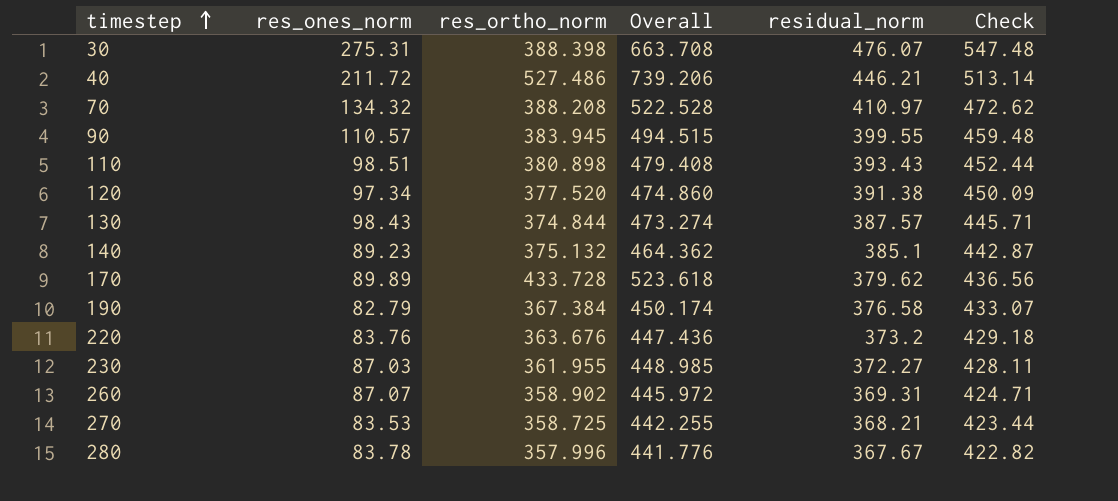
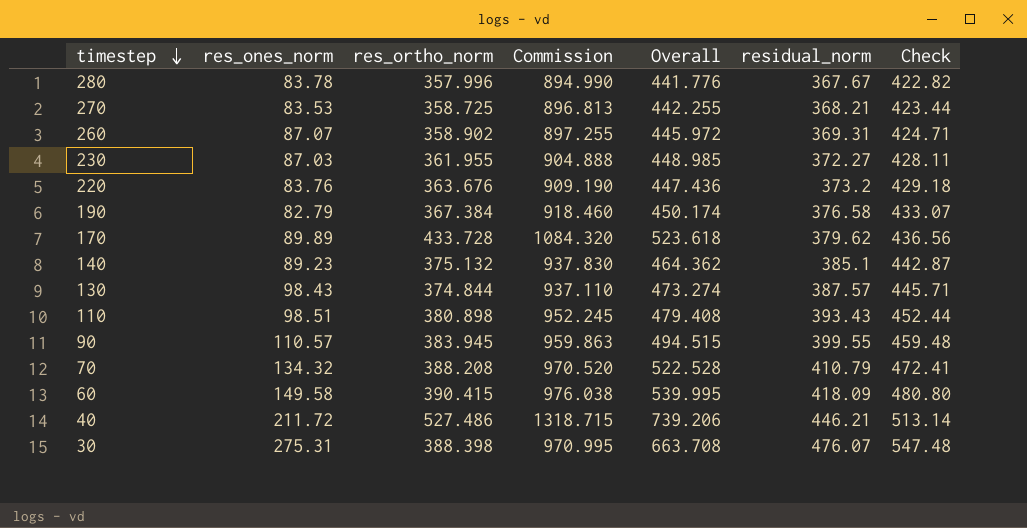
row order: timestep ascending -> timestep descending
column Commission | formula: none -> [res_ortho_norm] * 2.5
row 120: 97.34 | 377.520 | 474.860 | 391.38 | 450.09 -> none
70 | residual_norm: 410.97 -> 410.79
70 | Check: 472.62 -> 472.41
row 60: none -> 149.58 | 390.415 | 976.038 | 539.995 | 418.09 | 480.80

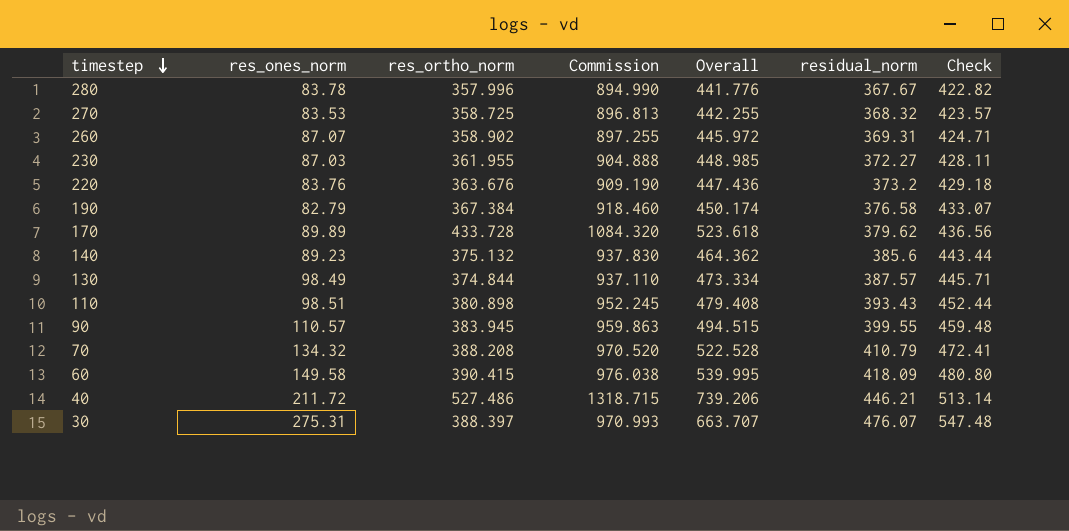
270 | residual_norm: 368.21 -> 368.32
270 | Check: 423.44 -> 423.57
140 | residual_norm: 385.1 -> 385.6
140 | Check: 442.87 -> 443.44
130 | res_ones_norm: 98.43 -> 98.49
130 | Overall: 473.274 -> 473.334
30 | res_ortho_norm: 388.398 -> 388.397
30 | Commission: 970.995 -> 970.993
30 | Overall: 663.708 -> 663.707

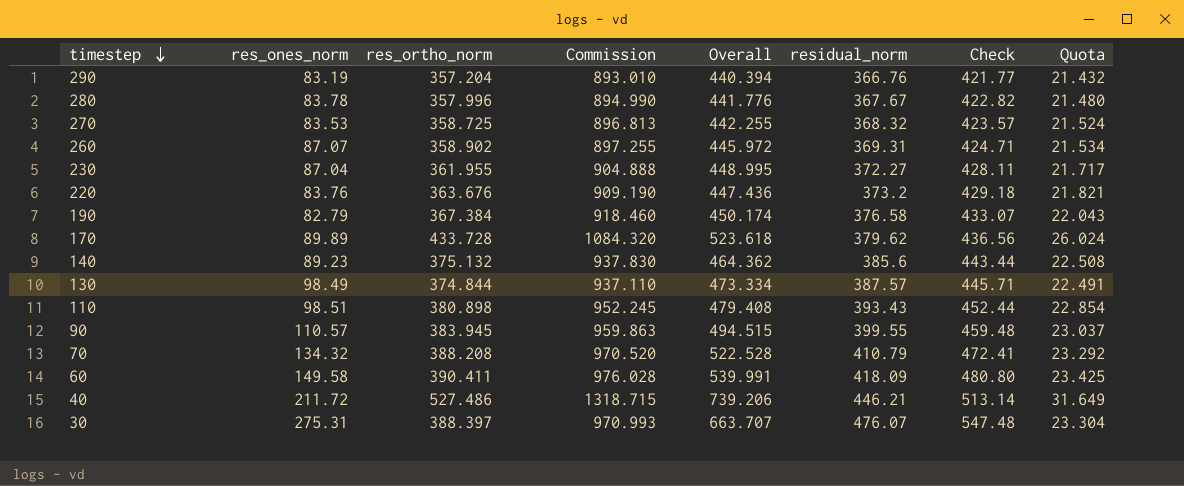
column Quota | formula: none -> [res_ortho_norm] * 0.06
row 290: none -> 83.19 | 357.204 | 893.010 | 440.394 | 366.76 | 421.77 | 21.432
230 | res_ones_norm: 87.03 -> 87.04
230 | Overall: 448.985 -> 448.995
60 | res_ortho_norm: 390.415 -> 390.411
60 | Commission: 976.038 -> 976.028
60 | Overall: 539.995 -> 539.991

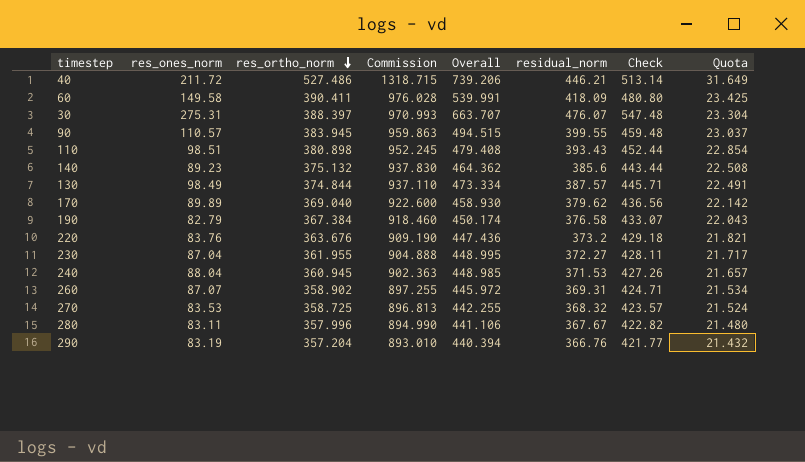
row order: timestep descending -> res_ortho_norm descending
row 70: 134.32 | 388.208 | 970.520 | 522.528 | 410.79 | 472.41 | 23.292 -> none
170 | res_ortho_norm: 433.728 -> 369.040
170 | Commission: 1084.320 -> 922.600
170 | Overall: 523.618 -> 458.930
170 | Quota: 26.024 -> 22.142
row 240: none -> 88.04 | 360.945 | 902.363 | 448.985 | 371.53 | 427.26 | 21.657
280 | res_ones_norm: 83.78 -> 83.11
280 | Overall: 441.776 -> 441.106

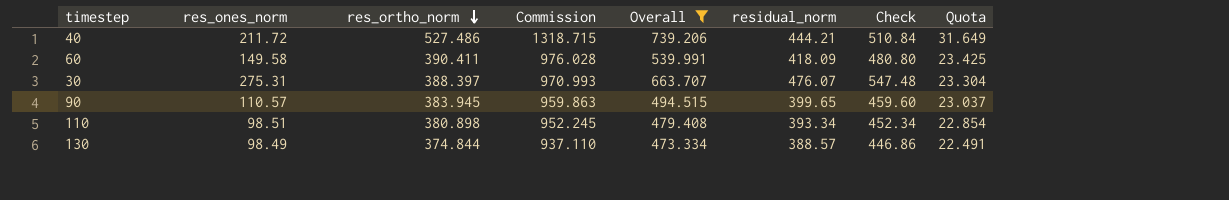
filter: none -> Overall >= 473.334
40 | residual_norm: 446.21 -> 444.21
40 | Check: 513.14 -> 510.84
90 | residual_norm: 399.55 -> 399.65
90 | Check: 459.48 -> 459.60
110 | residual_norm: 393.43 -> 393.34
110 | Check: 452.44 -> 452.34
130 | residual_norm: 387.57 -> 388.57
130 | Check: 445.71 -> 446.86

